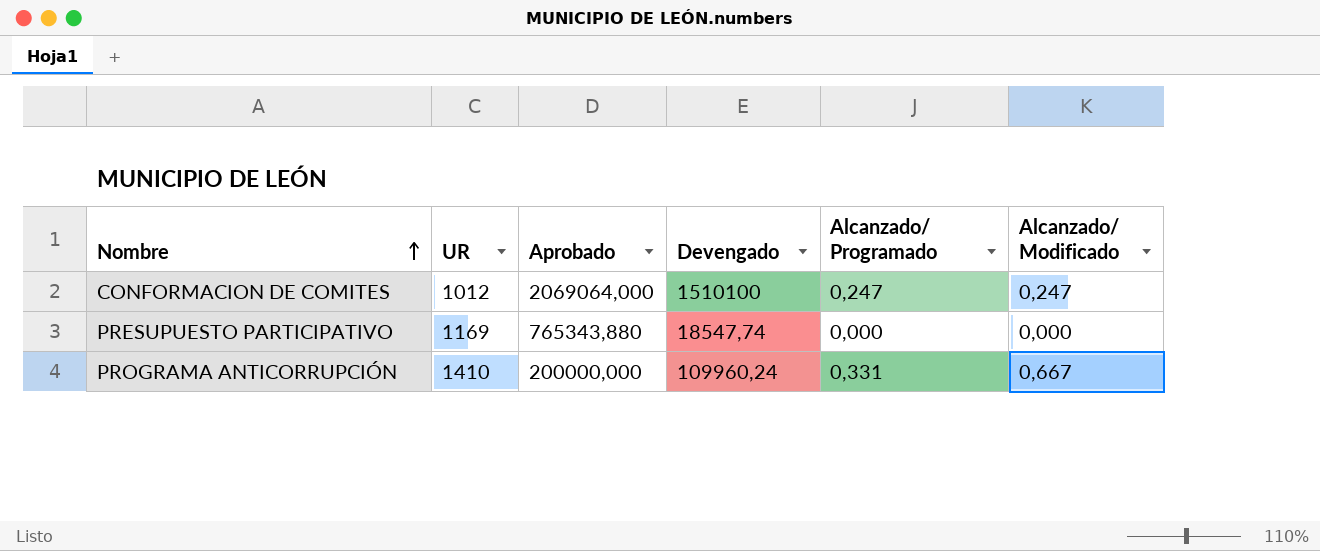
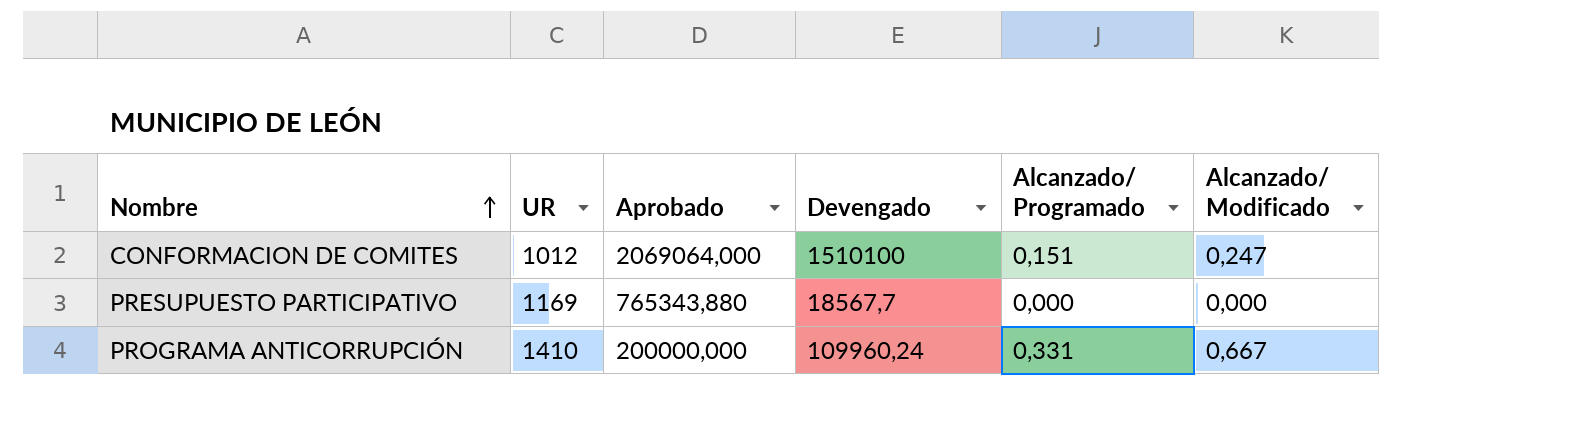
CONFORMACION DE COMITES | Alcanzado/ Programado: 0,247 -> 0,151
PRESUPUESTO PARTICIPATIVO | Devengado: 18547,74 -> 18567,7

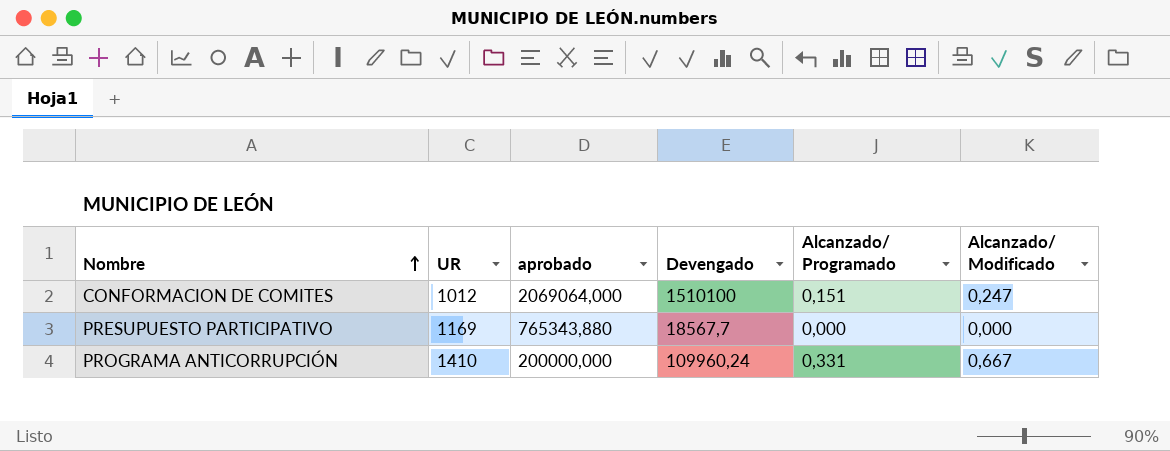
column name: Aprobado -> aprobado

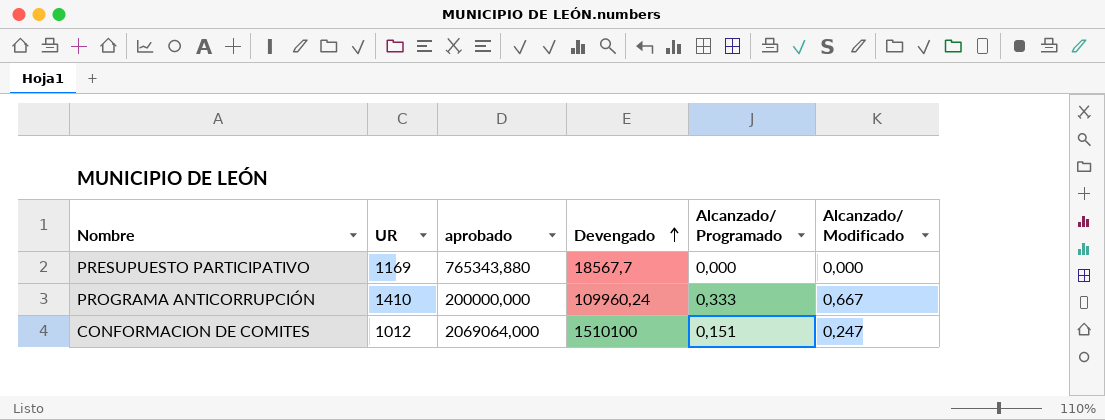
row order: Nombre ascending -> Devengado ascending
PROGRAMA ANTICORRUPCIÓN | Alcanzado/ Programado: 0,331 -> 0,333

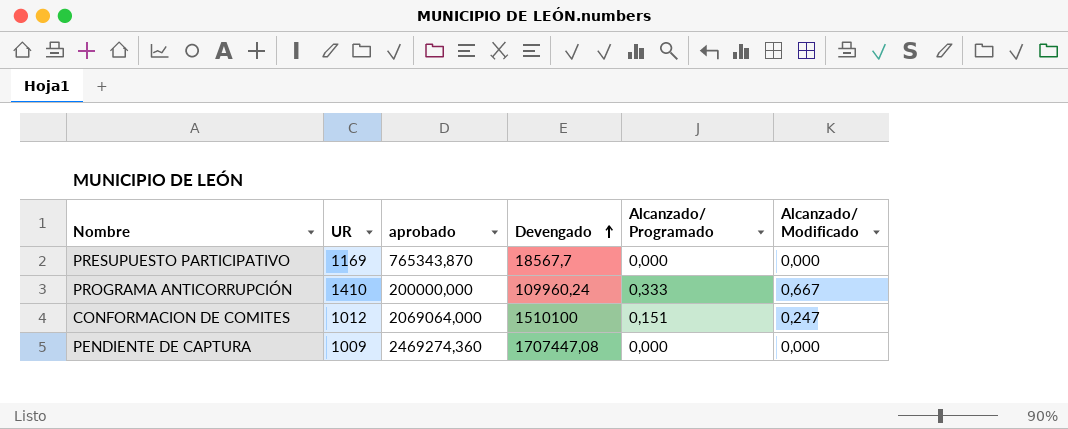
PRESUPUESTO PARTICIPATIVO | aprobado: 765343,880 -> 765343,870
row PENDIENTE DE CAPTURA: none -> 1009 | 2469274,360 | 1707447,08 | 0,000 | 0,000

